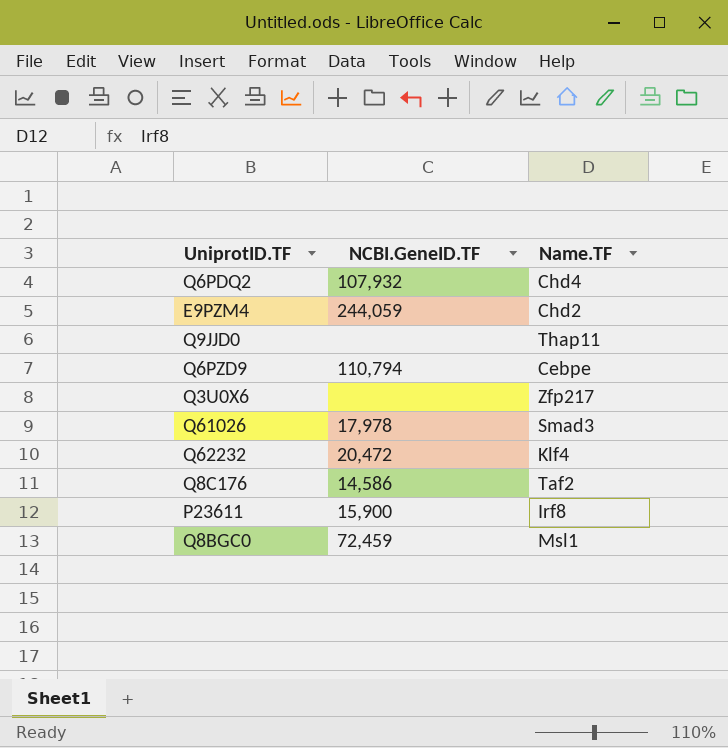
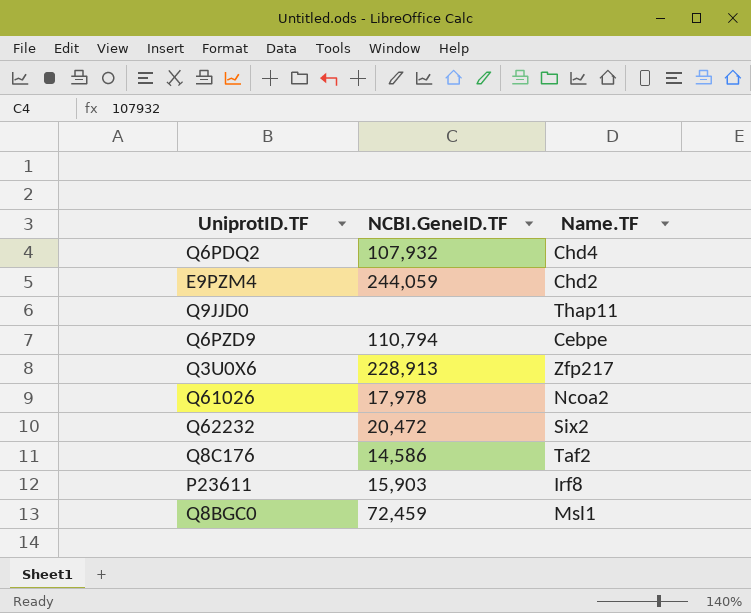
Q3U0X6 | NCBI.GeneID.TF: none -> 228,913
Q61026 | Name.TF: Smad3 -> Ncoa2
Q62232 | Name.TF: Klf4 -> Six2
P23611 | NCBI.GeneID.TF: 15,900 -> 15,903

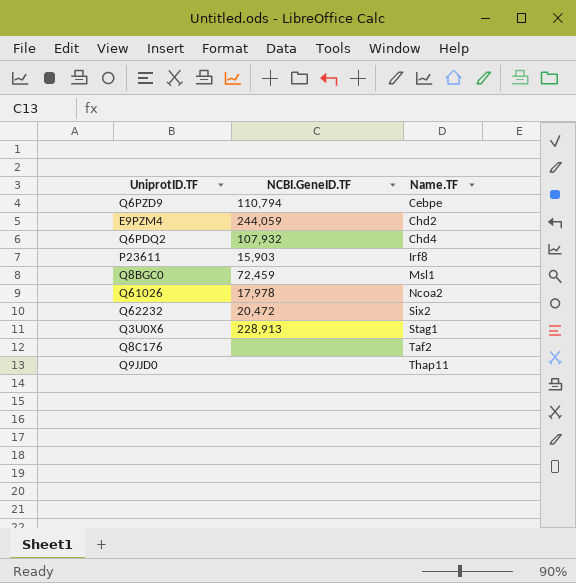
row order: none -> Name.TF ascending
Q3U0X6 | Name.TF: Zfp217 -> Stag1
Q8C176 | NCBI.GeneID.TF: 14,586 -> none

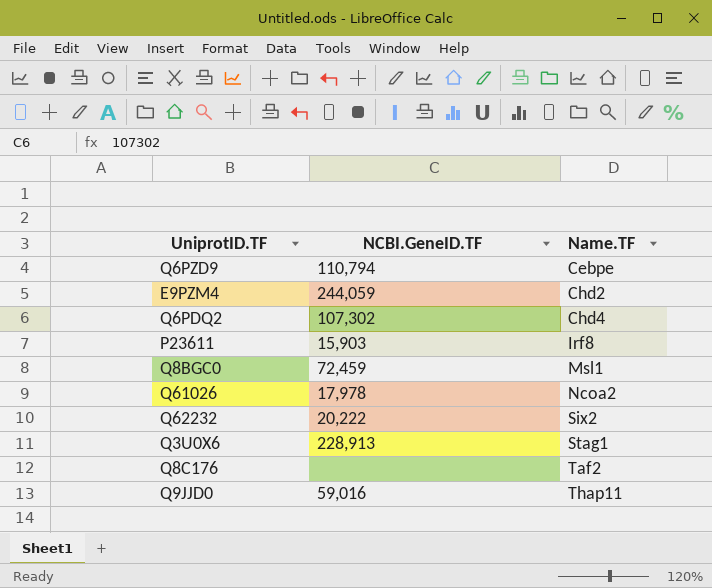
Q6PDQ2 | NCBI.GeneID.TF: 107,932 -> 107,302
Q62232 | NCBI.GeneID.TF: 20,472 -> 20,222
Q9JJD0 | NCBI.GeneID.TF: none -> 59,016

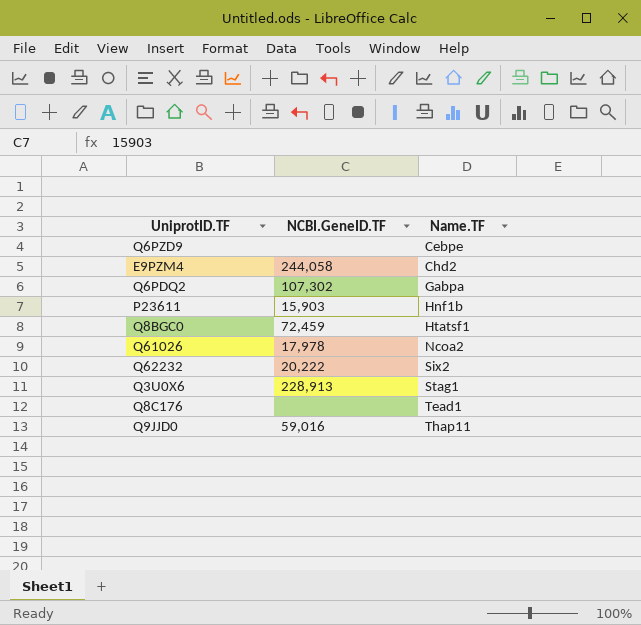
Q6PZD9 | NCBI.GeneID.TF: 110,794 -> none
E9PZM4 | NCBI.GeneID.TF: 244,059 -> 244,058
Q6PDQ2 | Name.TF: Chd4 -> Gabpa
P23611 | Name.TF: Irf8 -> Hnf1b
Q8BGC0 | Name.TF: Msl1 -> Htatsf1
Q8C176 | Name.TF: Taf2 -> Tead1

